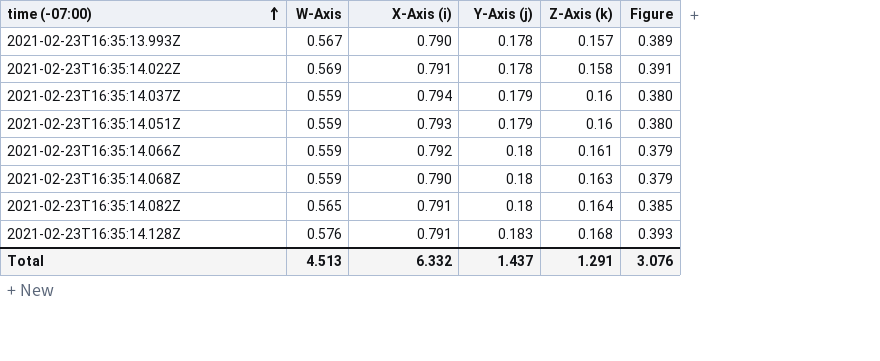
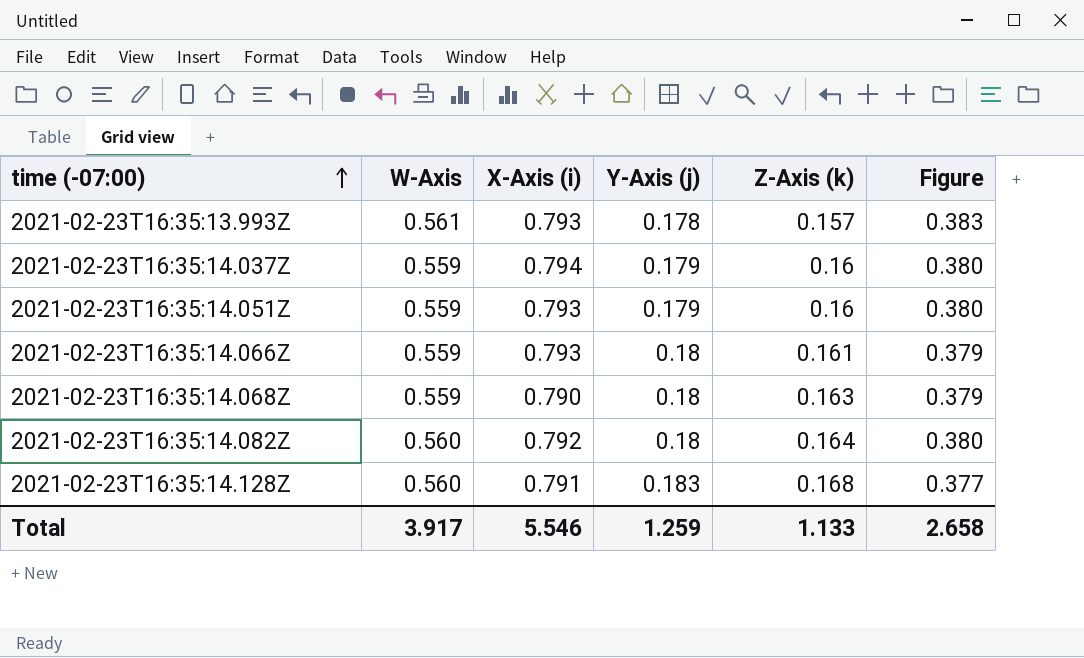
row 2021-02-23T16:35:14.022Z: 0.569 | 0.791 | 0.178 | 0.158 | 0.391 -> none
2021-02-23T16:35:13.993Z | W-Axis: 0.567 -> 0.561
2021-02-23T16:35:13.993Z | X-Axis (i): 0.790 -> 0.793
2021-02-23T16:35:13.993Z | Figure: 0.389 -> 0.383
2021-02-23T16:35:14.066Z | X-Axis (i): 0.792 -> 0.793
2021-02-23T16:35:14.082Z | W-Axis: 0.565 -> 0.560
2021-02-23T16:35:14.082Z | X-Axis (i): 0.791 -> 0.792
2021-02-23T16:35:14.082Z | Figure: 0.385 -> 0.380
2021-02-23T16:35:14.128Z | W-Axis: 0.576 -> 0.560
2021-02-23T16:35:14.128Z | Figure: 0.393 -> 0.377
Total | W-Axis: 4.513 -> 3.917
Total | X-Axis (i): 6.332 -> 5.546
Total | Y-Axis (j): 1.437 -> 1.259
Total | Z-Axis (k): 1.291 -> 1.133
Total | Figure: 3.076 -> 2.658

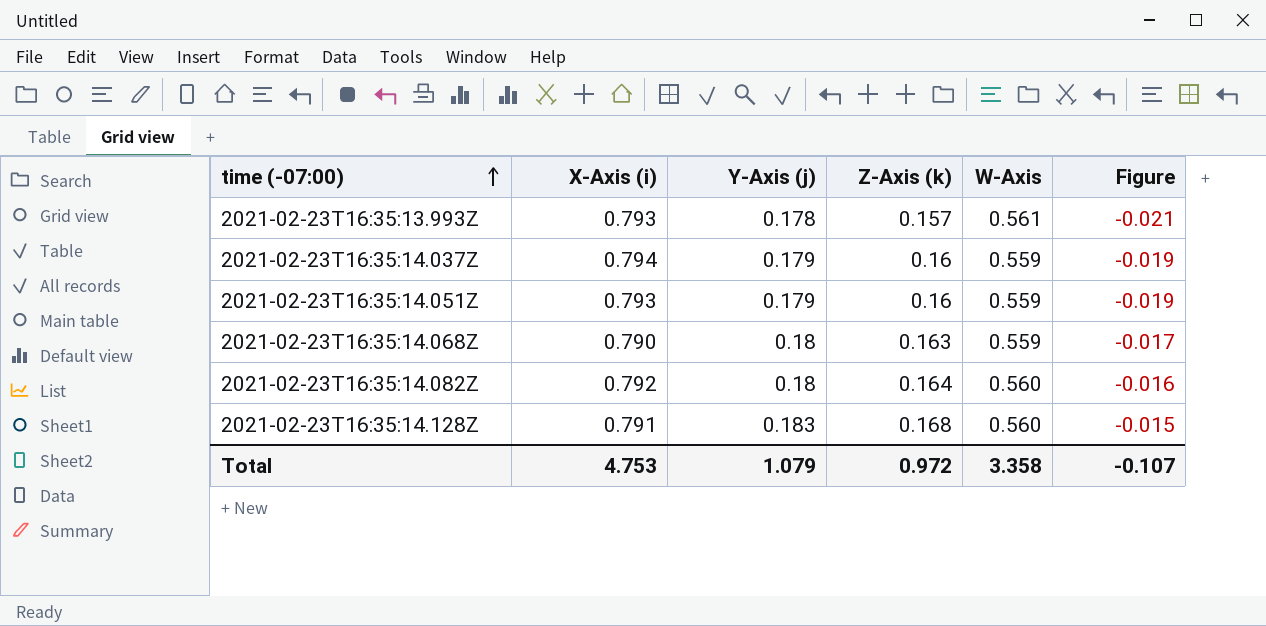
column W-Axis | position: 2 -> 5
column Figure | formula: [W-Axis] - [Y-Axis (j)] -> [Z-Axis (k)] - [Y-Axis (j)]
row 2021-02-23T16:35:14.066Z: 0.559 | 0.793 | 0.18 | 0.161 | 0.379 -> none
Total | X-Axis (i): 5.546 -> 4.753
Total | Y-Axis (j): 1.259 -> 1.079
Total | Z-Axis (k): 1.133 -> 0.972
Total | W-Axis: 3.917 -> 3.358
Total | Figure: 2.658 -> -0.107

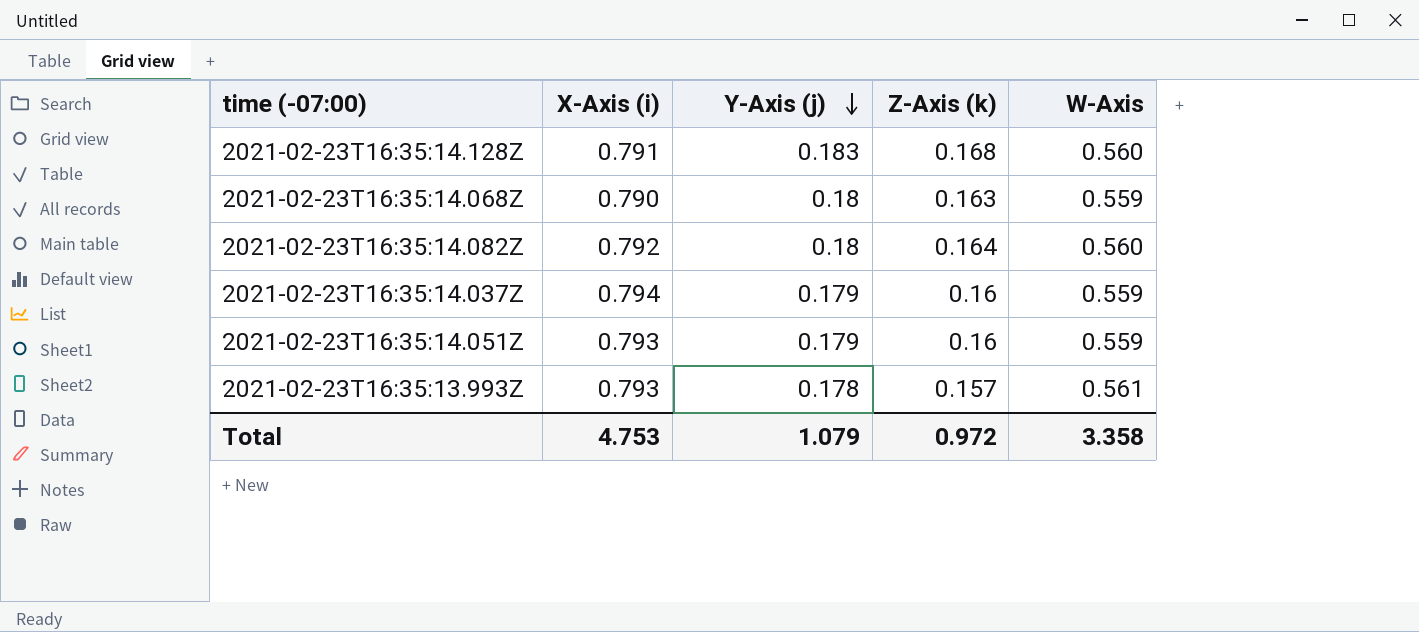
row order: time (-07:00) ascending -> Y-Axis (j) descending
column Figure | formula: [Z-Axis (k)] - [Y-Axis (j)] -> none

